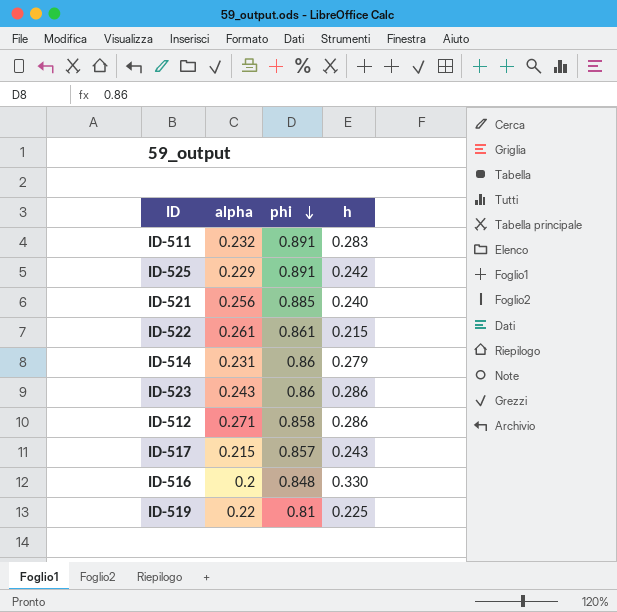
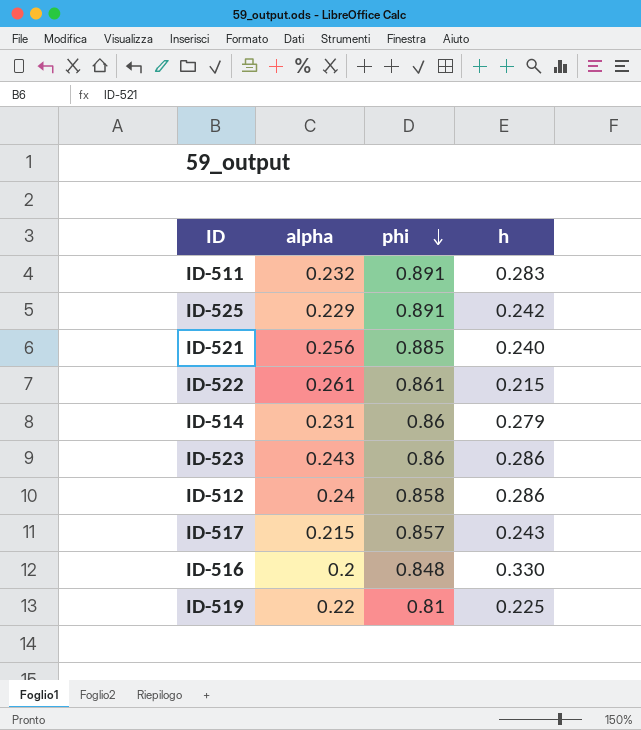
ID-512 | alpha: 0.271 -> 0.24

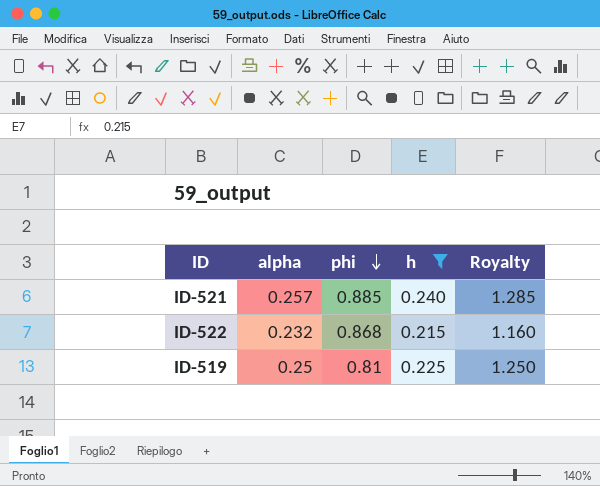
filter: none -> h <= 0.240
column Royalty | formula: none -> [alpha] * 5
ID-521 | alpha: 0.256 -> 0.257
ID-522 | alpha: 0.261 -> 0.232
ID-522 | phi: 0.861 -> 0.868
ID-519 | alpha: 0.22 -> 0.25

